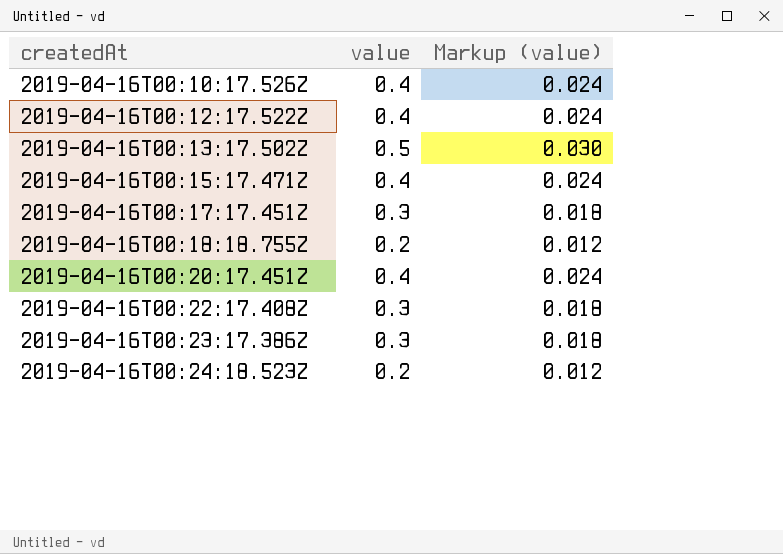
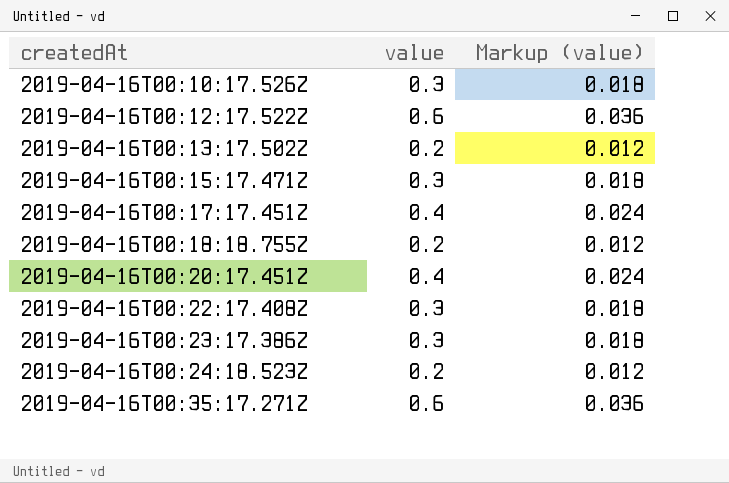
2019-04-16T00:10:17.526Z | value: 0.4 -> 0.3
2019-04-16T00:10:17.526Z | Markup (value): 0.024 -> 0.018
2019-04-16T00:12:17.522Z | value: 0.4 -> 0.6
2019-04-16T00:12:17.522Z | Markup (value): 0.024 -> 0.036
2019-04-16T00:13:17.502Z | value: 0.5 -> 0.2
2019-04-16T00:13:17.502Z | Markup (value): 0.030 -> 0.012
2019-04-16T00:15:17.471Z | value: 0.4 -> 0.3
2019-04-16T00:15:17.471Z | Markup (value): 0.024 -> 0.018
2019-04-16T00:17:17.451Z | value: 0.3 -> 0.4
2019-04-16T00:17:17.451Z | Markup (value): 0.018 -> 0.024
row 2019-04-16T00:35:17.271Z: none -> 0.6 | 0.036

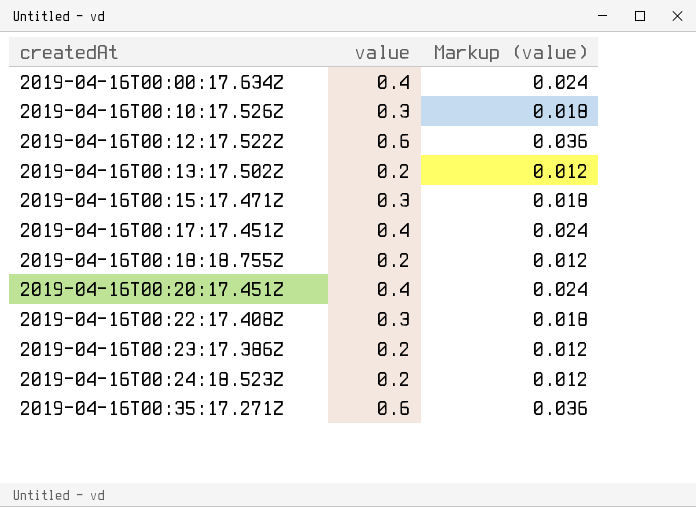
row 2019-04-16T00:00:17.634Z: none -> 0.4 | 0.024
2019-04-16T00:23:17.386Z | value: 0.3 -> 0.2
2019-04-16T00:23:17.386Z | Markup (value): 0.018 -> 0.012

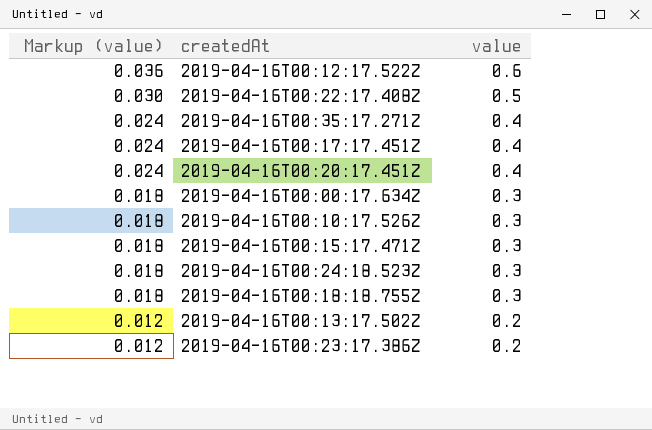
row order: createdAt ascending -> Markup (value) descending
column Markup (value) | position: 3 -> 1
2019-04-16T00:22:17.408Z | Markup (value): 0.018 -> 0.030
2019-04-16T00:22:17.408Z | value: 0.3 -> 0.5
2019-04-16T00:35:17.271Z | Markup (value): 0.036 -> 0.024
2019-04-16T00:35:17.271Z | value: 0.6 -> 0.4
2019-04-16T00:00:17.634Z | Markup (value): 0.024 -> 0.018
2019-04-16T00:00:17.634Z | value: 0.4 -> 0.3
2019-04-16T00:24:18.523Z | Markup (value): 0.012 -> 0.018
2019-04-16T00:24:18.523Z | value: 0.2 -> 0.3
2019-04-16T00:18:18.755Z | Markup (value): 0.012 -> 0.018
2019-04-16T00:18:18.755Z | value: 0.2 -> 0.3

